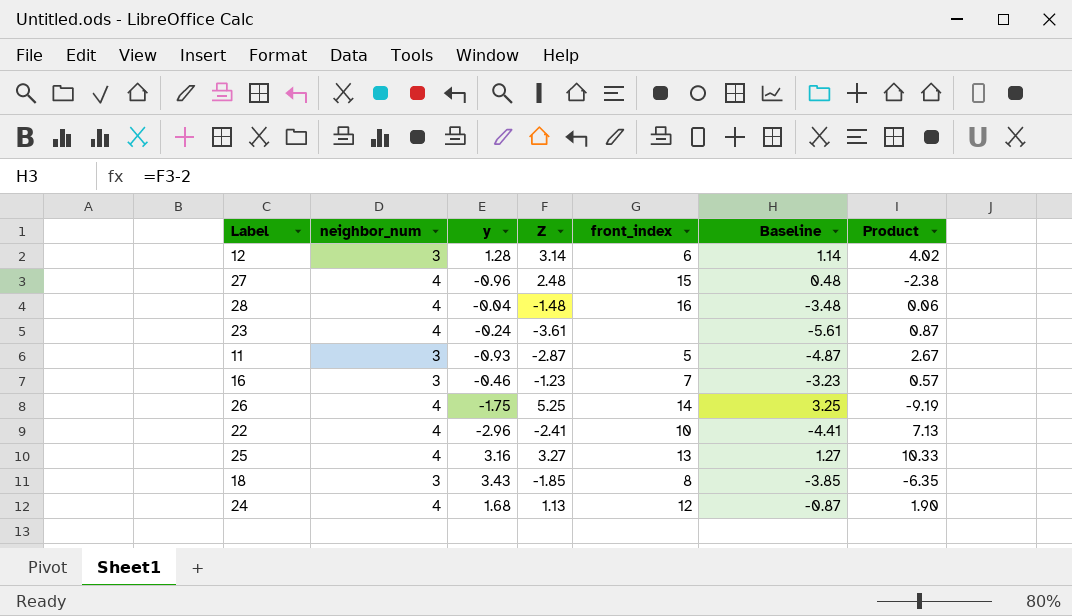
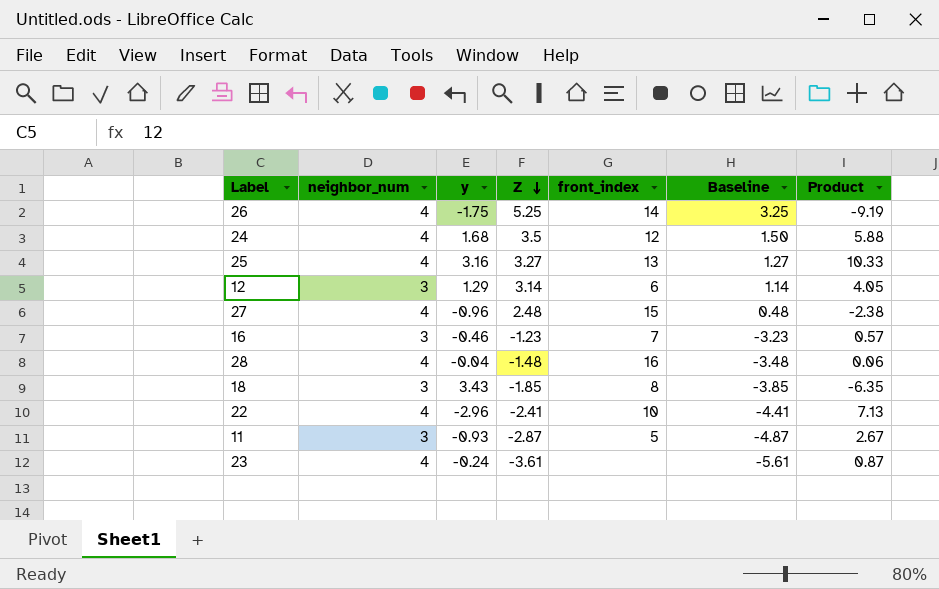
row order: none -> Z descending
24 | Z: 1.13 -> 3.5
24 | Baseline: -0.87 -> 1.50
24 | Product: 1.90 -> 5.88
12 | y: 1.28 -> 1.29
12 | Product: 4.02 -> 4.05

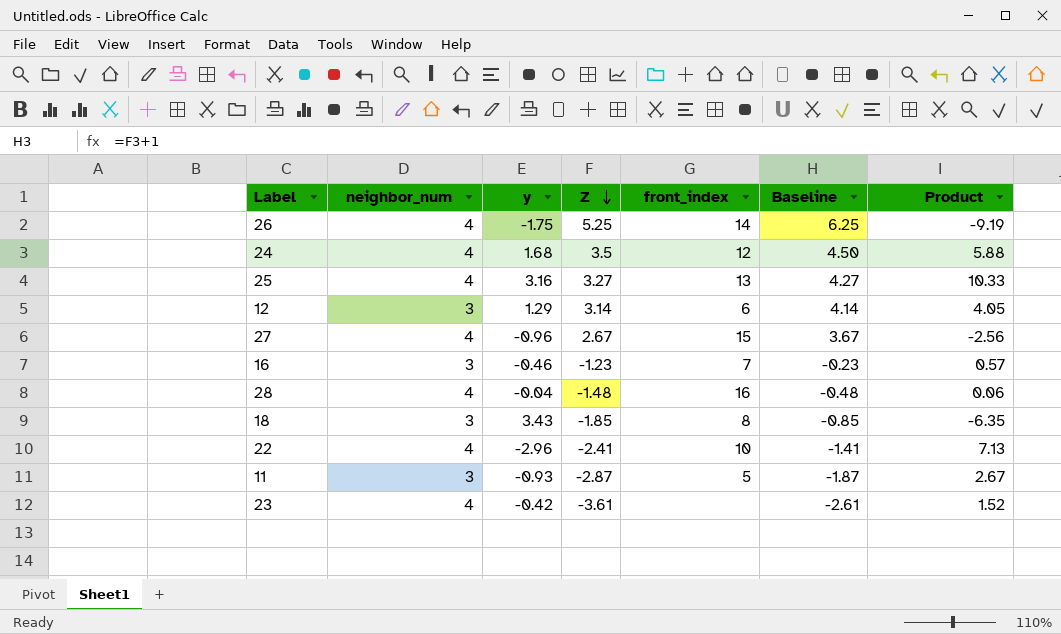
column Baseline | formula: [Z] - 2 -> [Z] + 1
27 | Z: 2.48 -> 2.67
27 | Product: -2.38 -> -2.56
23 | y: -0.24 -> -0.42
23 | Product: 0.87 -> 1.52

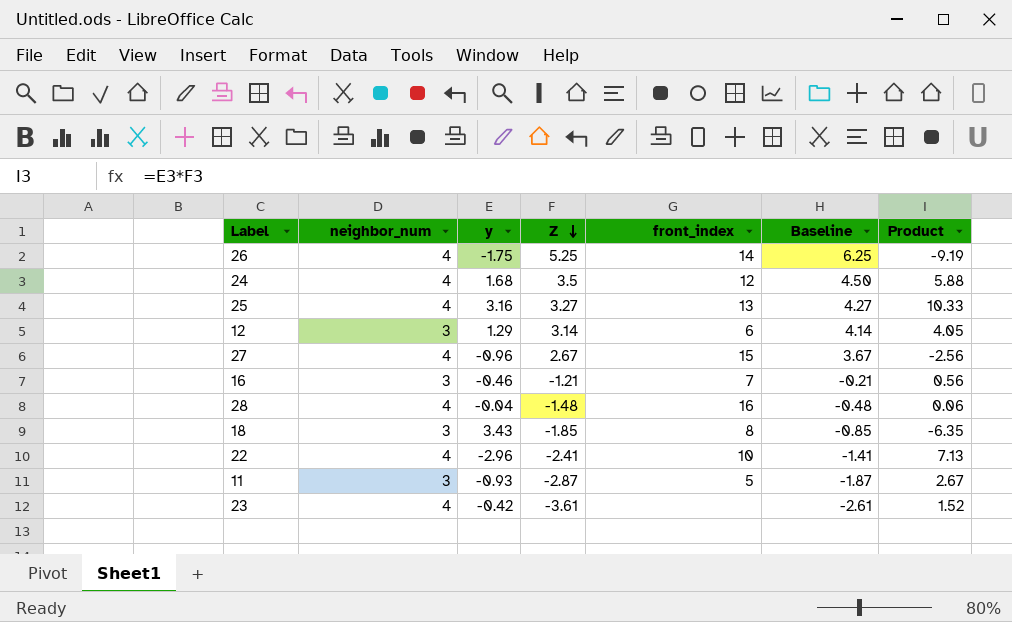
16 | Z: -1.23 -> -1.21
16 | Baseline: -0.23 -> -0.21
16 | Product: 0.57 -> 0.56

